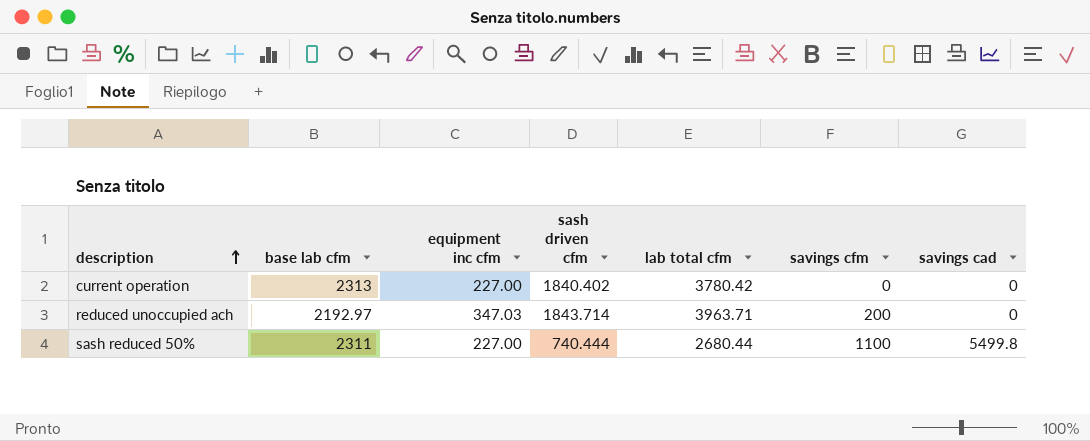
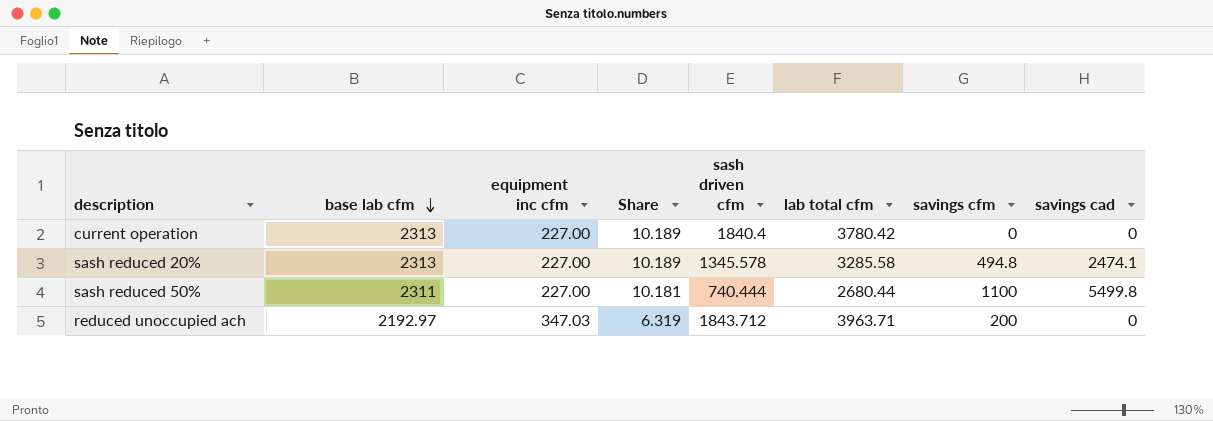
row order: description ascending -> base lab cfm descending
column Share | formula: none -> [base lab cfm] / [equipment inc cfm]
current operation | sash driven cfm: 1840.402 -> 1840.4
row sash reduced 20%: none -> 2313 | 227.00 | 10.189 | 1345.578 | 3285.58 | 494.8 | 2474.1
reduced unoccupied ach | sash driven cfm: 1843.714 -> 1843.712

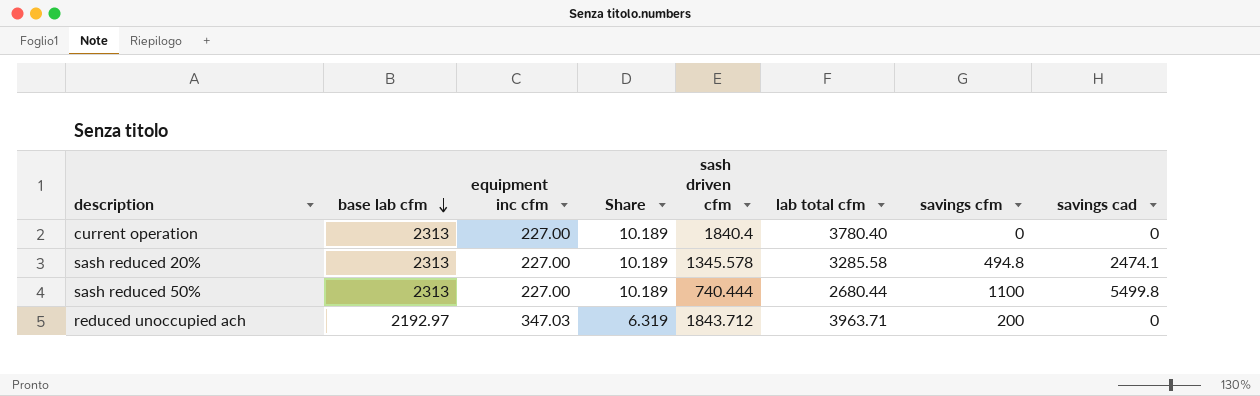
current operation | lab total cfm: 3780.42 -> 3780.40
sash reduced 50% | base lab cfm: 2311 -> 2313
sash reduced 50% | Share: 10.181 -> 10.189

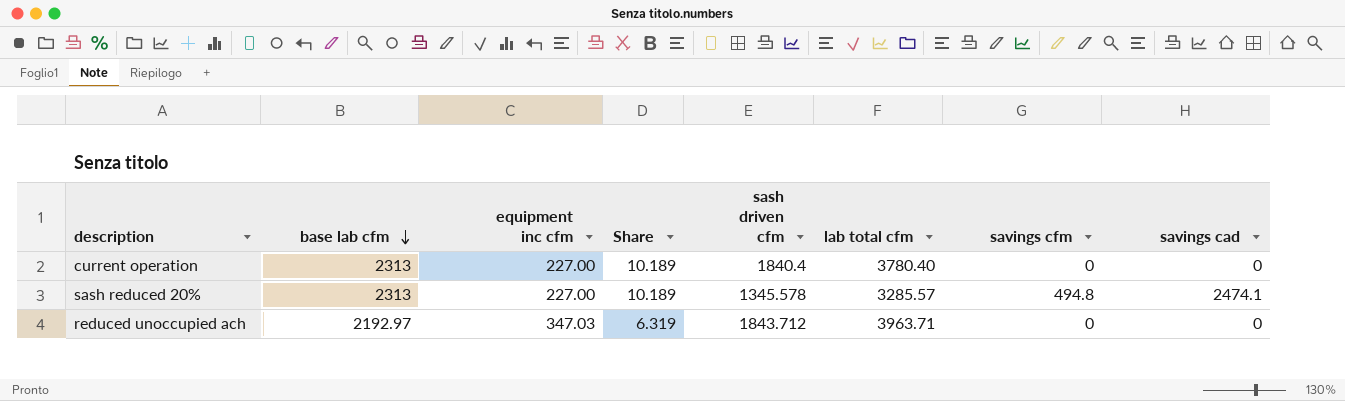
row sash reduced 50%: 2313 | 227.00 | 10.189 | 740.444 | 2680.44 | 1100 | 5499.8 -> none
sash reduced 20% | lab total cfm: 3285.58 -> 3285.57
reduced unoccupied ach | savings cfm: 200 -> 0

